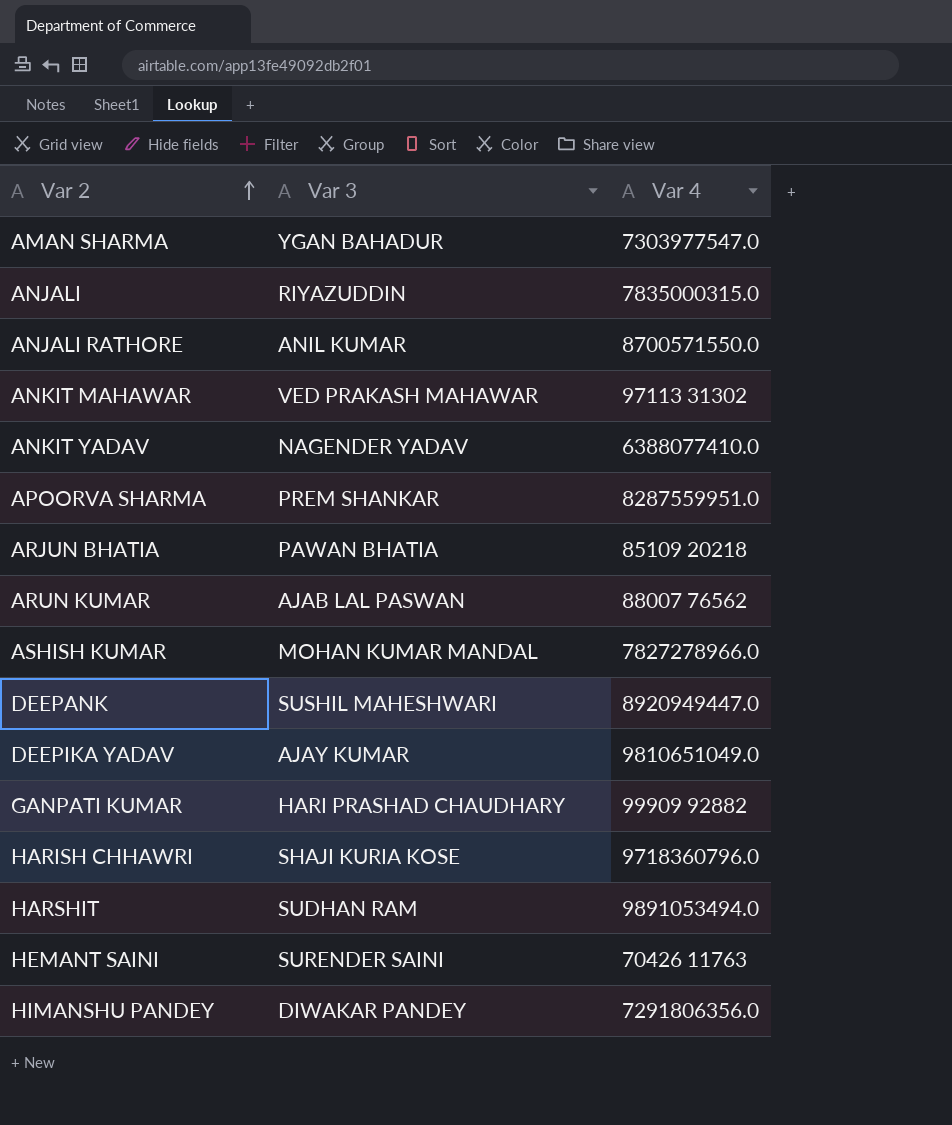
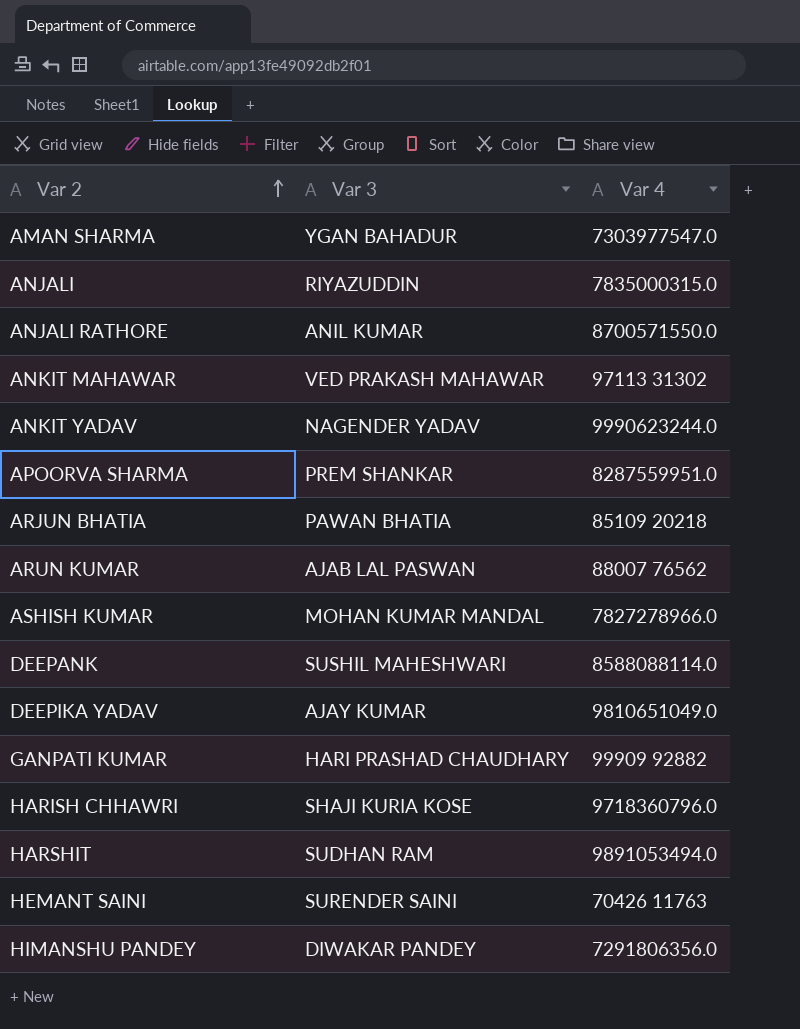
ANKIT YADAV | Var 4: 6388077410.0 -> 9990623244.0
DEEPANK | Var 4: 8920949447.0 -> 8588088114.0

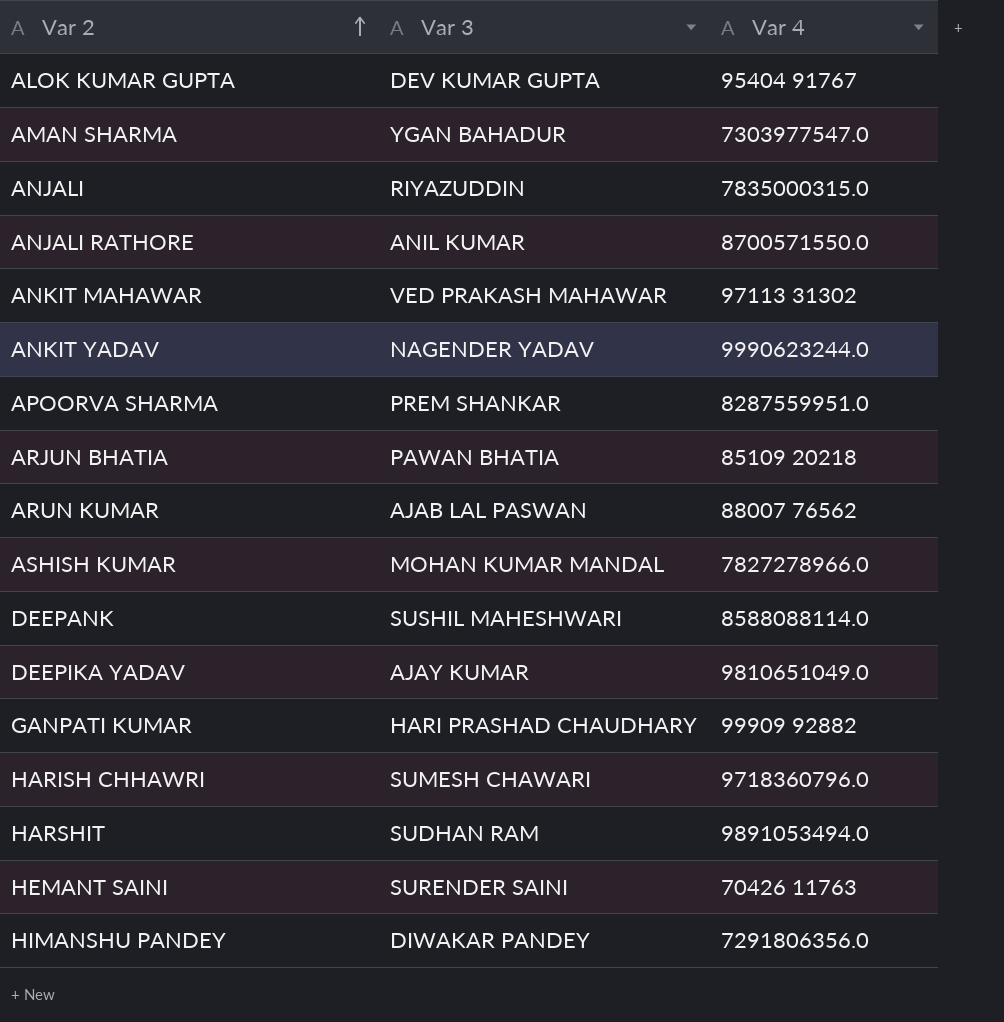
row ALOK KUMAR GUPTA: none -> DEV KUMAR GUPTA | 95404 91767
HARISH CHHAWRI | Var 3: SHAJI KURIA KOSE -> SUMESH CHAWARI

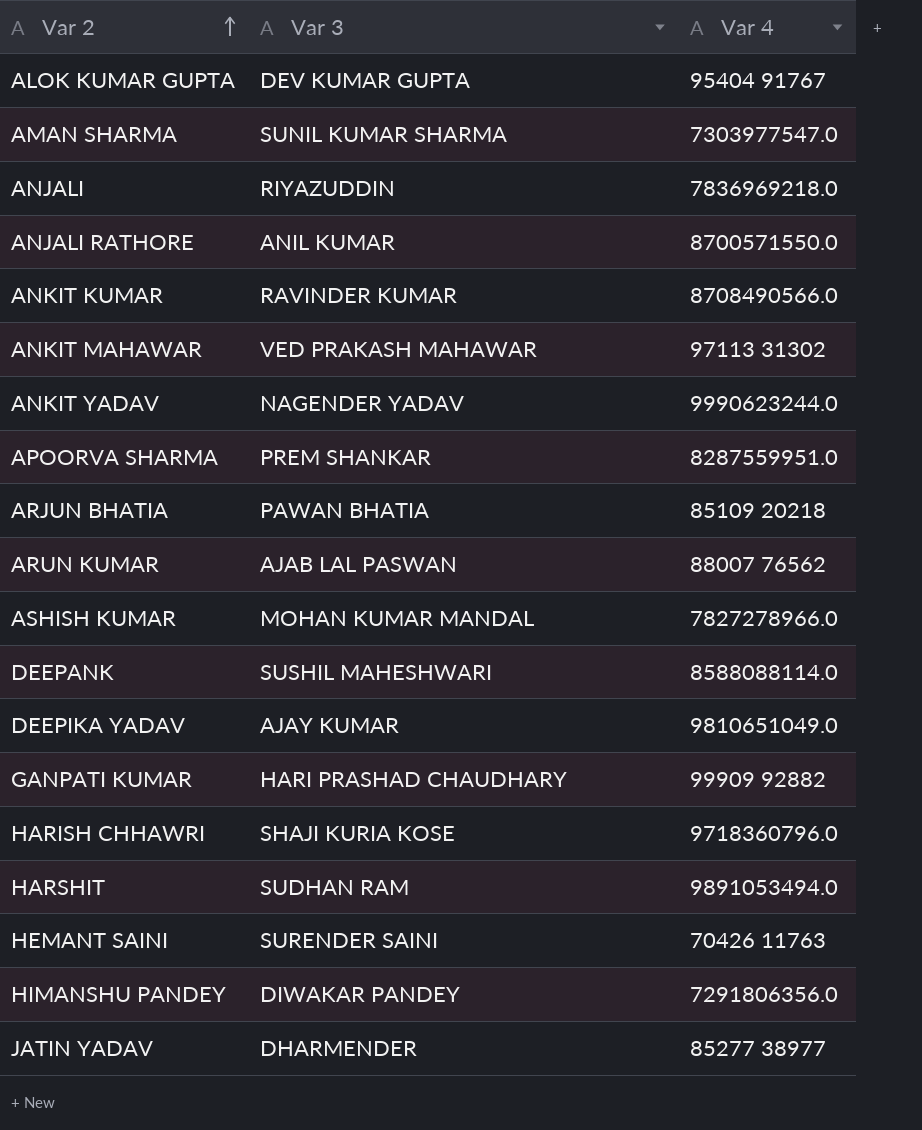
AMAN SHARMA | Var 3: YGAN BAHADUR -> SUNIL KUMAR SHARMA
ANJALI | Var 4: 7835000315.0 -> 7836969218.0
row ANKIT KUMAR: none -> RAVINDER KUMAR | 8708490566.0
HARISH CHHAWRI | Var 3: SUMESH CHAWARI -> SHAJI KURIA KOSE
row JATIN YADAV: none -> DHARMENDER | 85277 38977

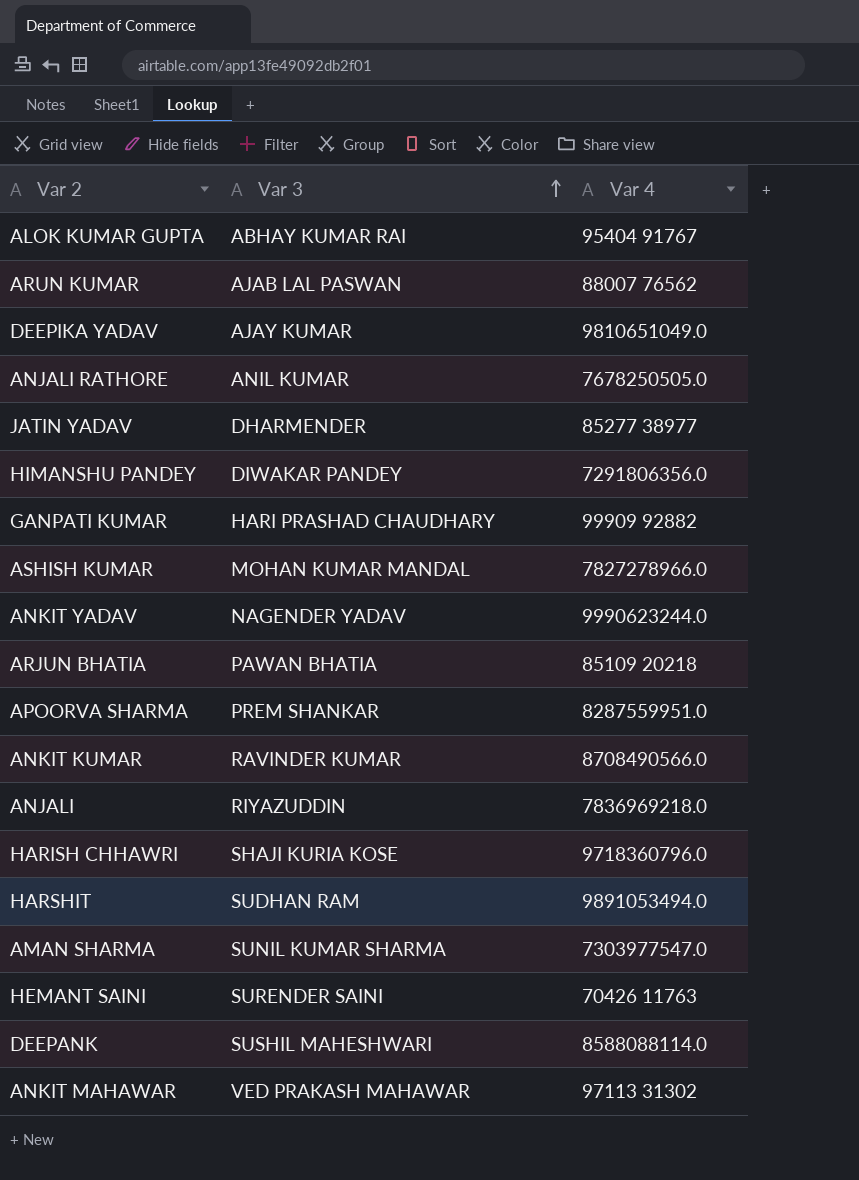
row order: Var 2 ascending -> Var 3 ascending
ALOK KUMAR GUPTA | Var 3: DEV KUMAR GUPTA -> ABHAY KUMAR RAI
ANJALI RATHORE | Var 4: 8700571550.0 -> 7678250505.0

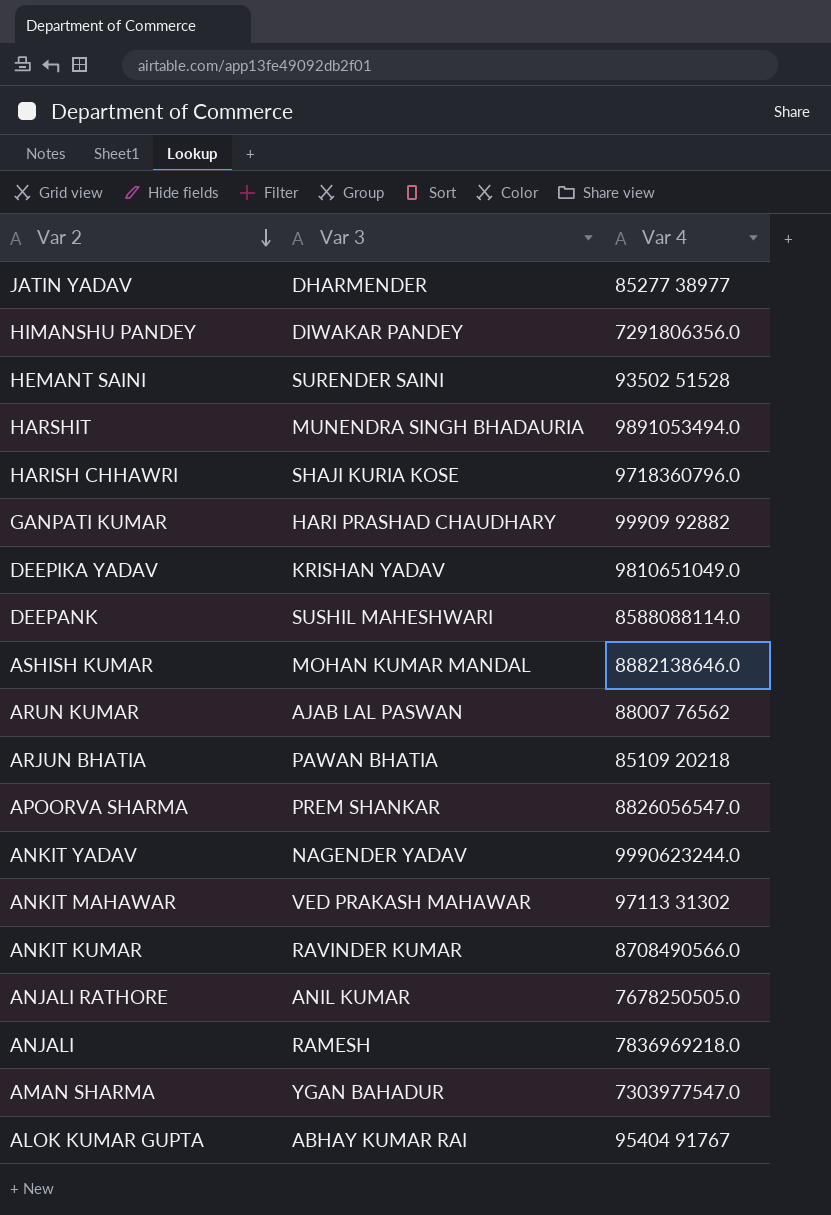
row order: Var 3 ascending -> Var 2 descending
HEMANT SAINI | Var 4: 70426 11763 -> 93502 51528
HARSHIT | Var 3: SUDHAN RAM -> MUNENDRA SINGH BHADAURIA
DEEPIKA YADAV | Var 3: AJAY KUMAR -> KRISHAN YADAV
ASHISH KUMAR | Var 4: 7827278966.0 -> 8882138646.0
APOORVA SHARMA | Var 4: 8287559951.0 -> 8826056547.0
ANJALI | Var 3: RIYAZUDDIN -> RAMESH
AMAN SHARMA | Var 3: SUNIL KUMAR SHARMA -> YGAN BAHADUR

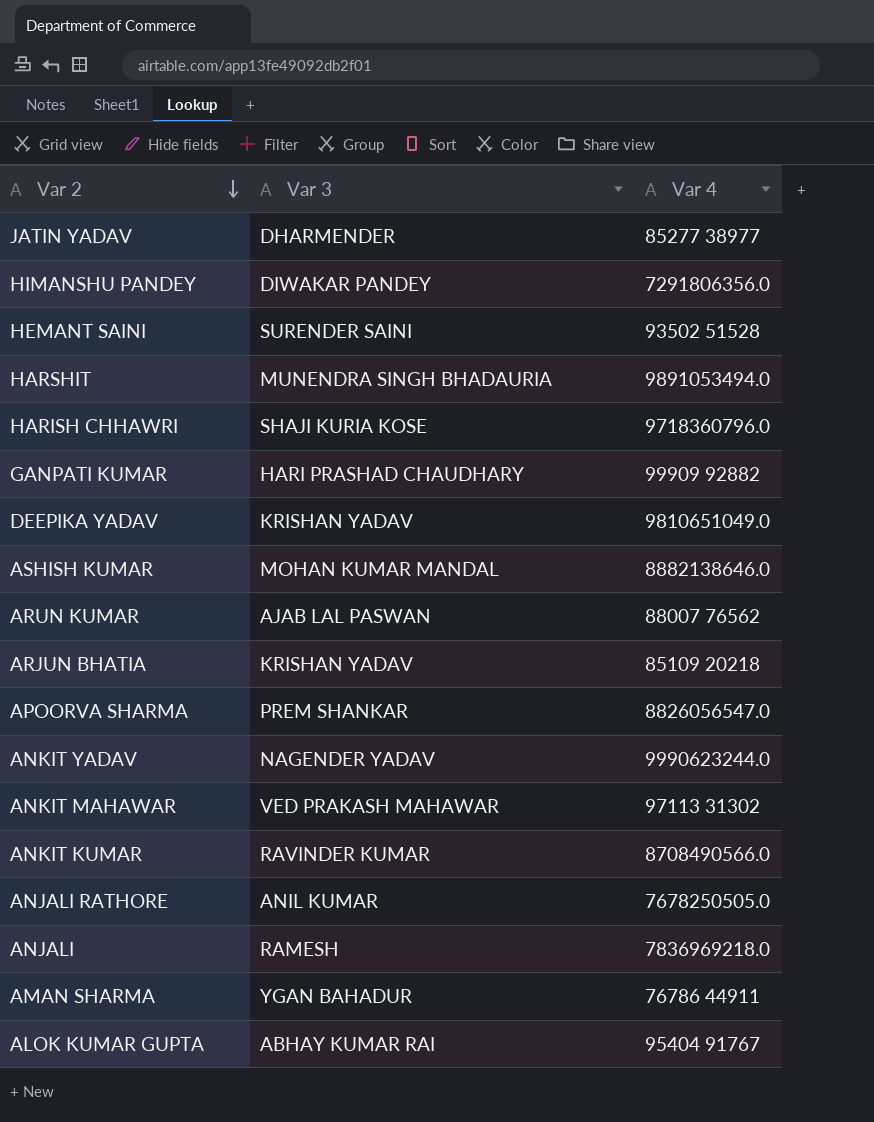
row DEEPANK: SUSHIL MAHESHWARI | 8588088114.0 -> none
ARJUN BHATIA | Var 3: PAWAN BHATIA -> KRISHAN YADAV
AMAN SHARMA | Var 4: 7303977547.0 -> 76786 44911

